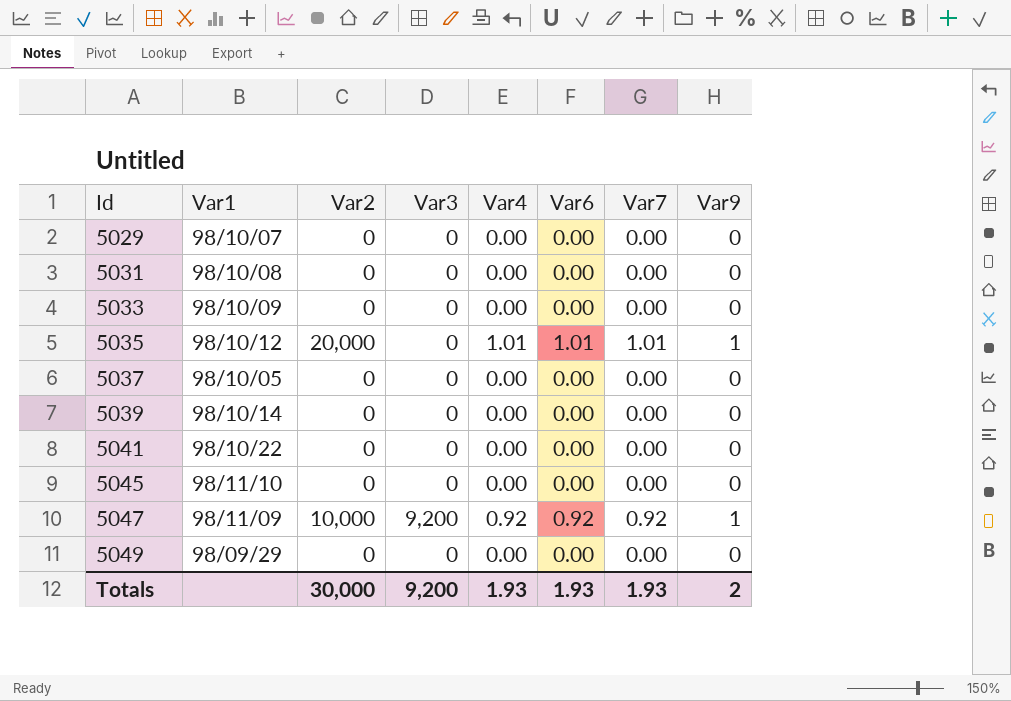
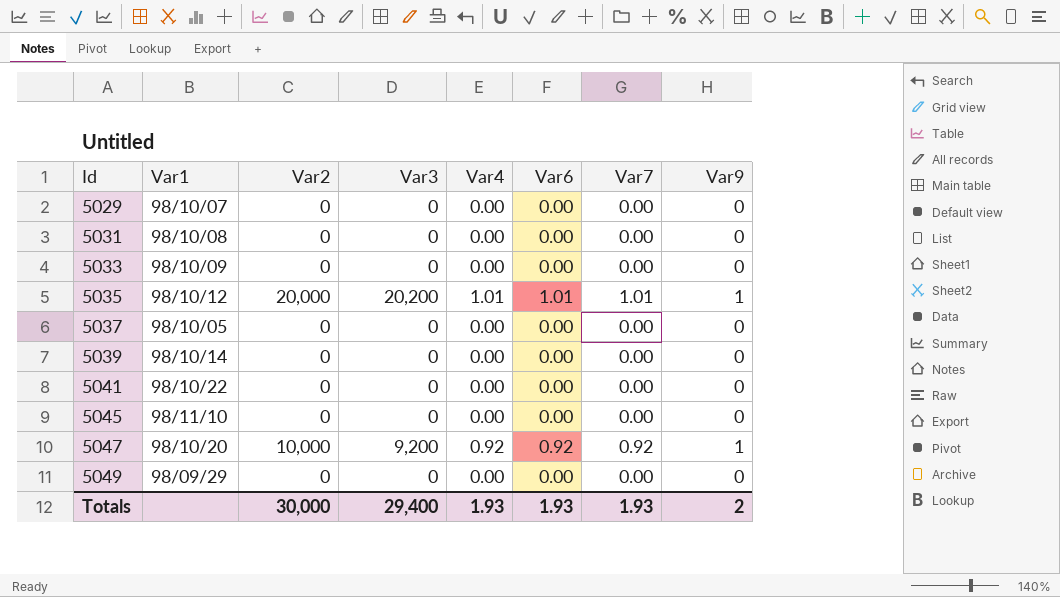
5035 | Var3: 0 -> 20,200
5047 | Var1: 98/11/09 -> 98/10/20
Totals | Var3: 9,200 -> 29,400

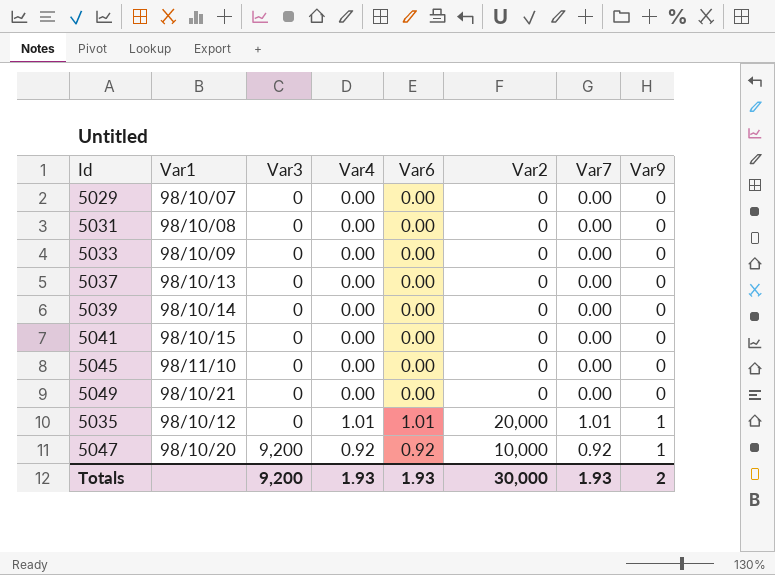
row order: Id ascending -> Var3 ascending
column Var2 | position: 3 -> 6
5037 | Var1: 98/10/05 -> 98/10/13
5041 | Var1: 98/10/22 -> 98/10/15
5049 | Var1: 98/09/29 -> 98/10/21
5035 | Var3: 20,200 -> 0
Totals | Var3: 29,400 -> 9,200

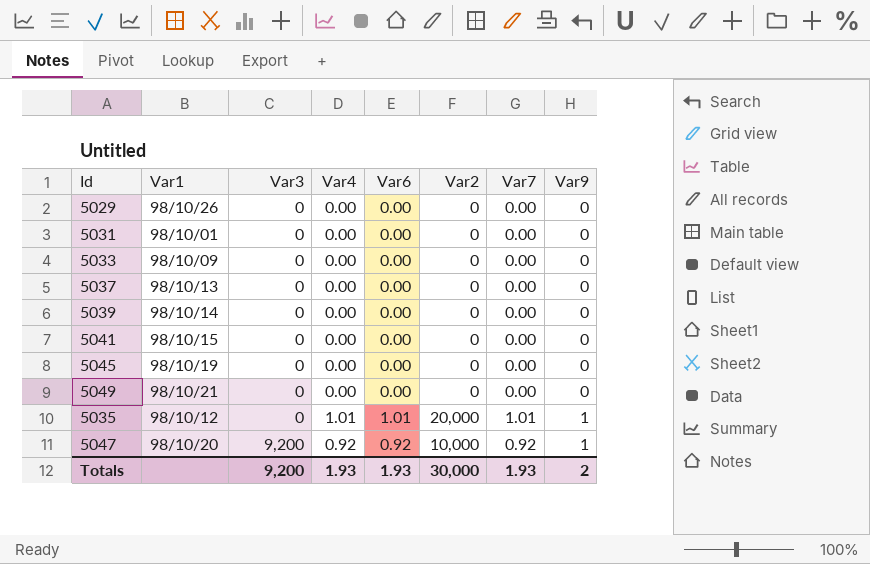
5029 | Var1: 98/10/07 -> 98/10/26
5031 | Var1: 98/10/08 -> 98/10/01
5045 | Var1: 98/11/10 -> 98/10/19

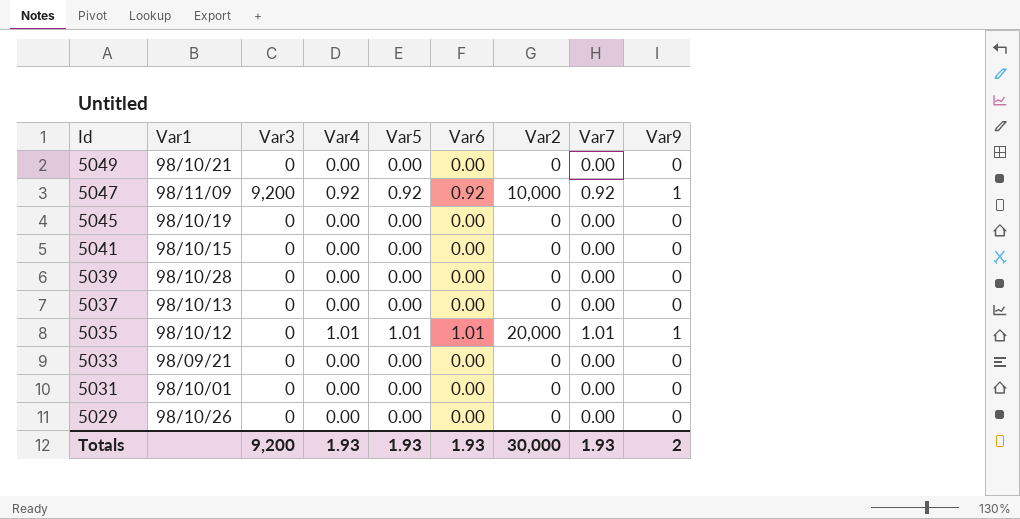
row order: Var3 ascending -> Id descending
column Var5 | position: none -> 5
5047 | Var1: 98/10/20 -> 98/11/09
5039 | Var1: 98/10/14 -> 98/10/28
5033 | Var1: 98/10/09 -> 98/09/21

